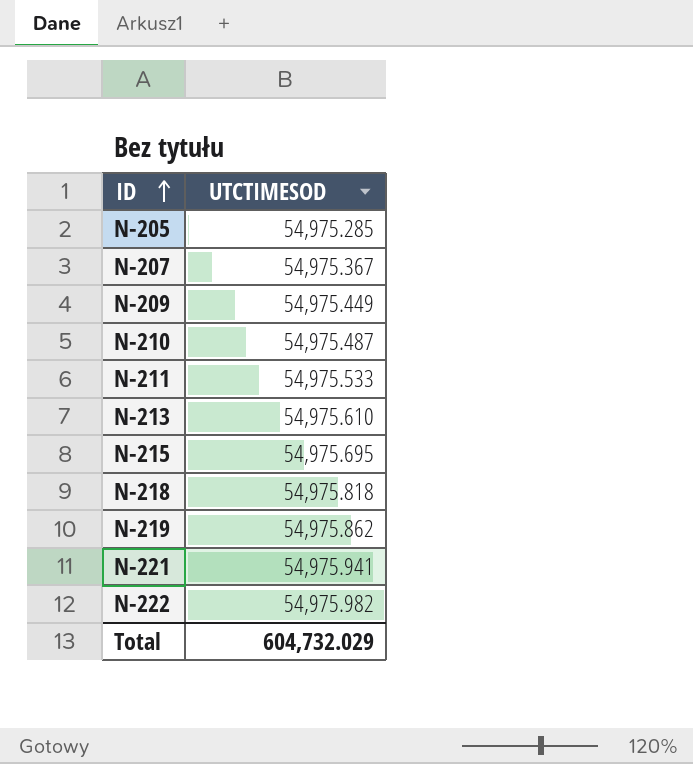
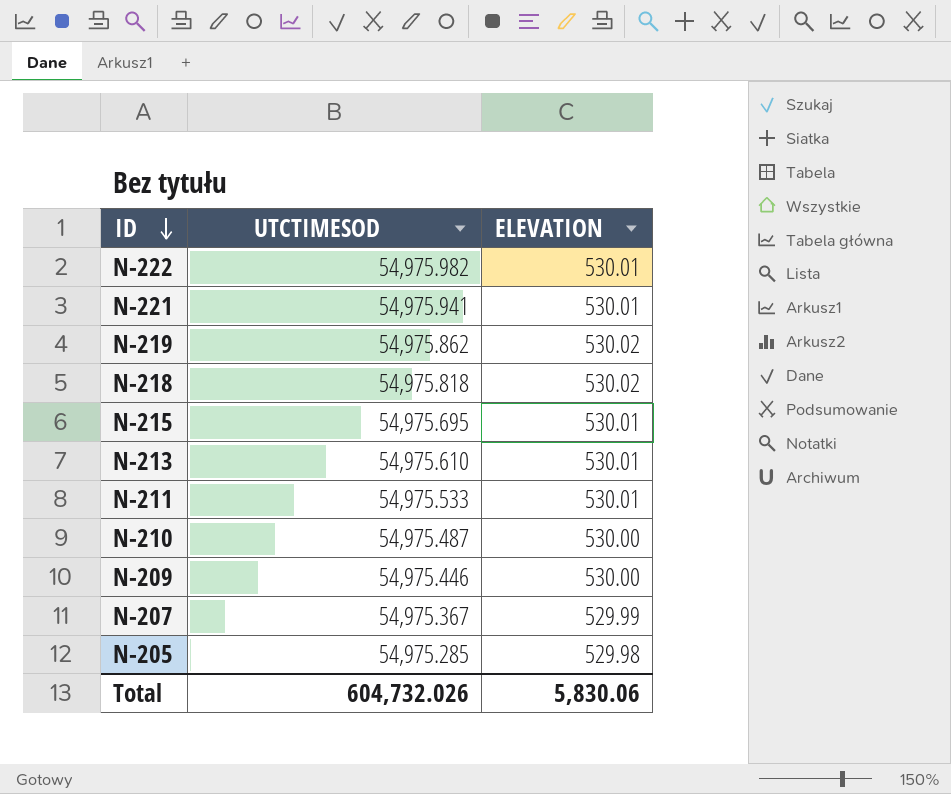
row order: ID ascending -> ID descending
column ELEVATION | position: none -> 3
N-209 | UTCTIMESOD: 54,975.449 -> 54,975.446
Total | UTCTIMESOD: 604,732.029 -> 604,732.026

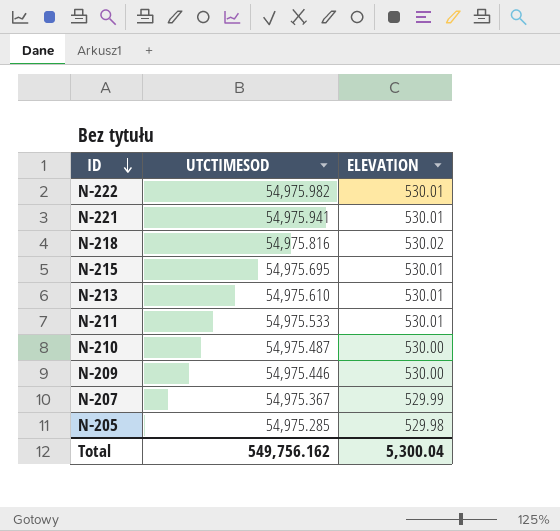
row N-219: 54,975.862 | 530.02 -> none
N-218 | UTCTIMESOD: 54,975.818 -> 54,975.816
Total | UTCTIMESOD: 604,732.026 -> 549,756.162
Total | ELEVATION: 5,830.06 -> 5,300.04

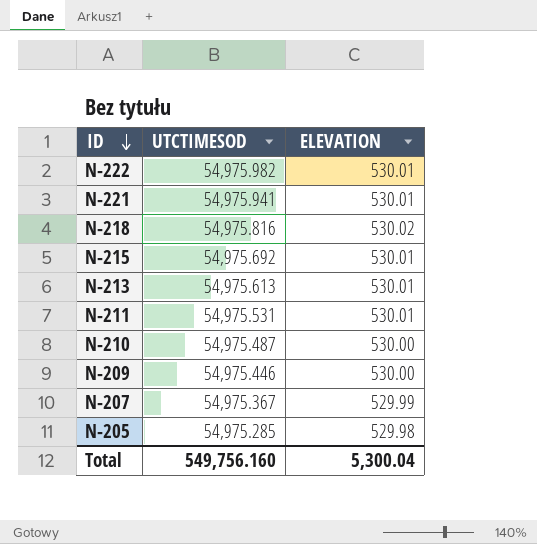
N-215 | UTCTIMESOD: 54,975.695 -> 54,975.692
N-213 | UTCTIMESOD: 54,975.610 -> 54,975.613
N-211 | UTCTIMESOD: 54,975.533 -> 54,975.531
Total | UTCTIMESOD: 549,756.162 -> 549,756.160

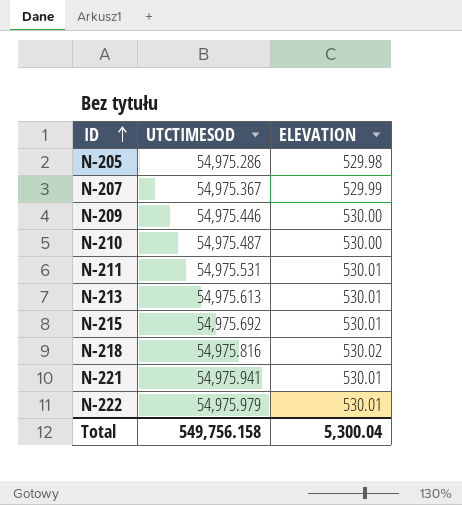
row order: ID descending -> ID ascending
N-205 | UTCTIMESOD: 54,975.285 -> 54,975.286
N-222 | UTCTIMESOD: 54,975.982 -> 54,975.979
Total | UTCTIMESOD: 549,756.160 -> 549,756.158

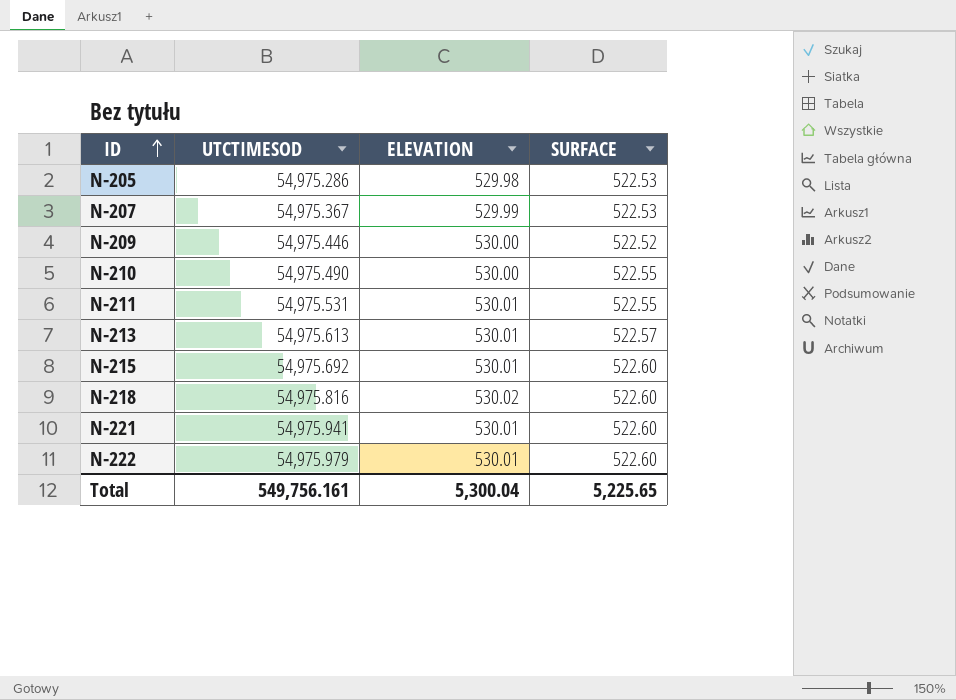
column SURFACE | position: none -> 4
N-210 | UTCTIMESOD: 54,975.487 -> 54,975.490
Total | UTCTIMESOD: 549,756.158 -> 549,756.161

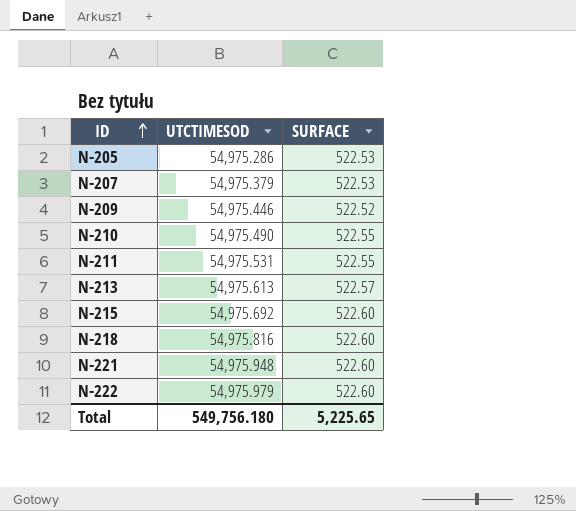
column ELEVATION | position: 3 -> none
N-207 | UTCTIMESOD: 54,975.367 -> 54,975.379
N-221 | UTCTIMESOD: 54,975.941 -> 54,975.948
Total | UTCTIMESOD: 549,756.161 -> 549,756.180

